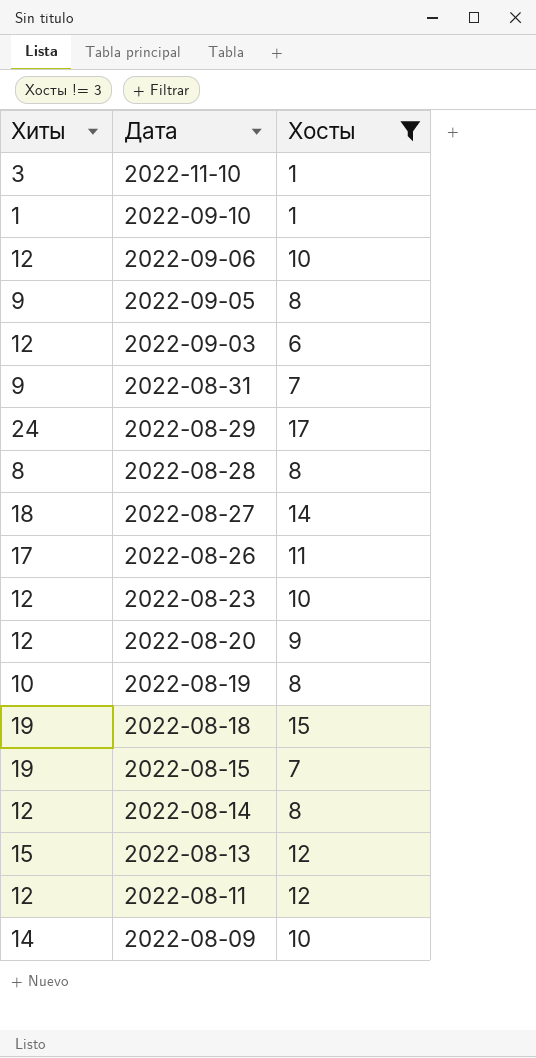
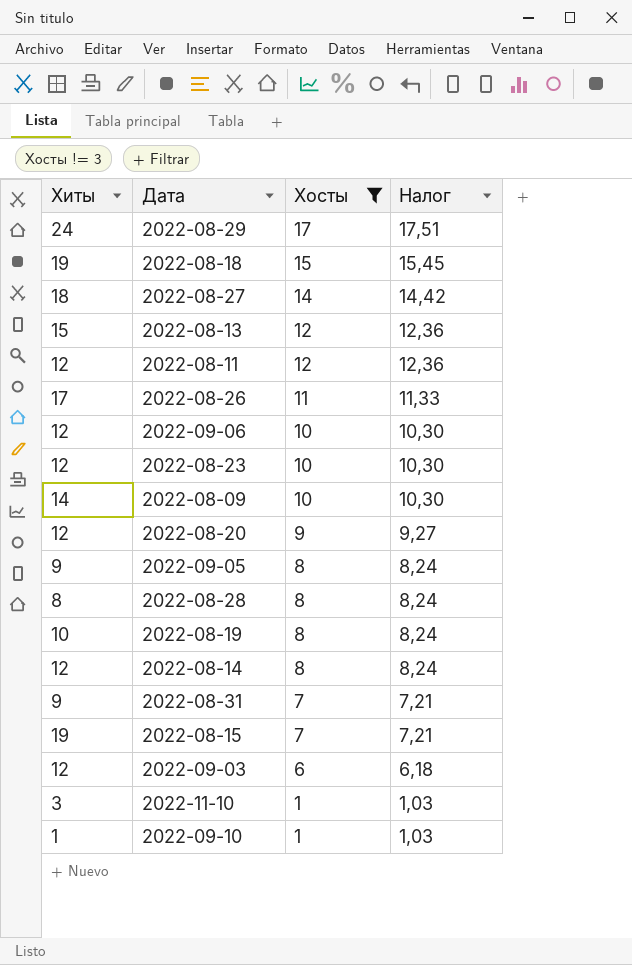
row order: Дата descending -> Хосты descending
column Налог | formula: none -> [Хосты] * 1,03

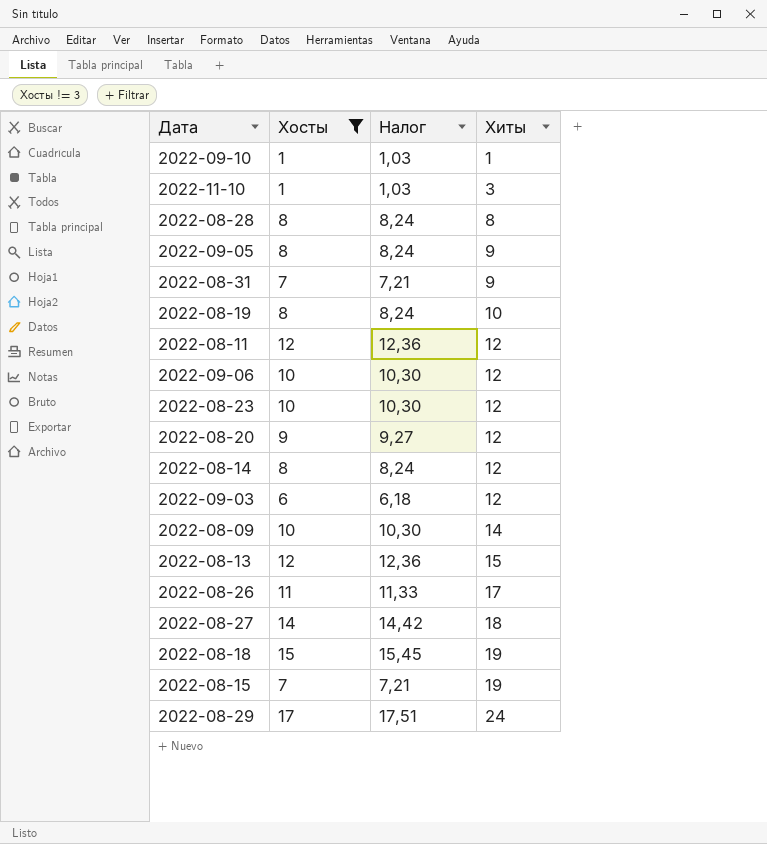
row order: Хосты descending -> Хиты ascending
column Хиты | position: 1 -> 4

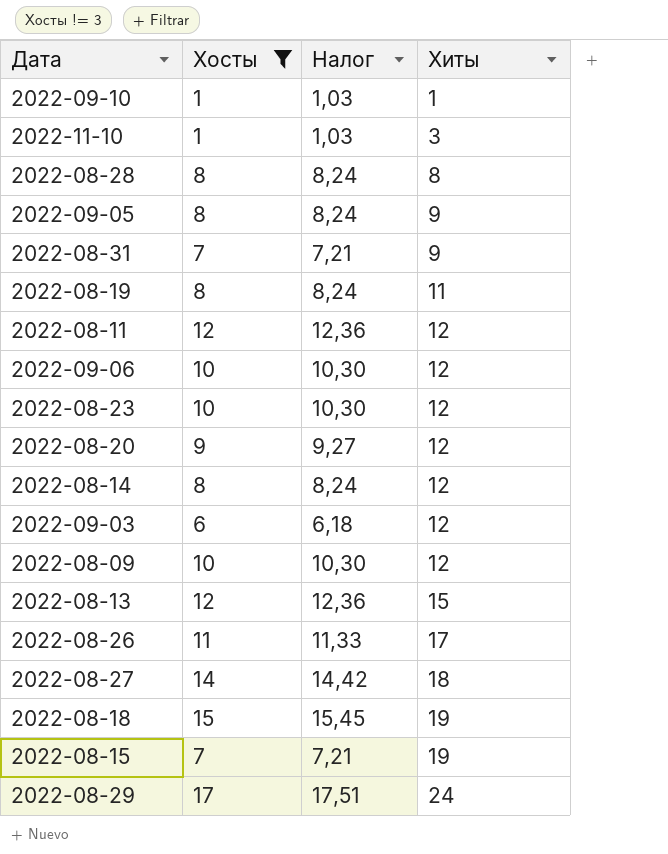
2022-08-19 | Хиты: 10 -> 11
2022-08-09 | Хиты: 14 -> 12

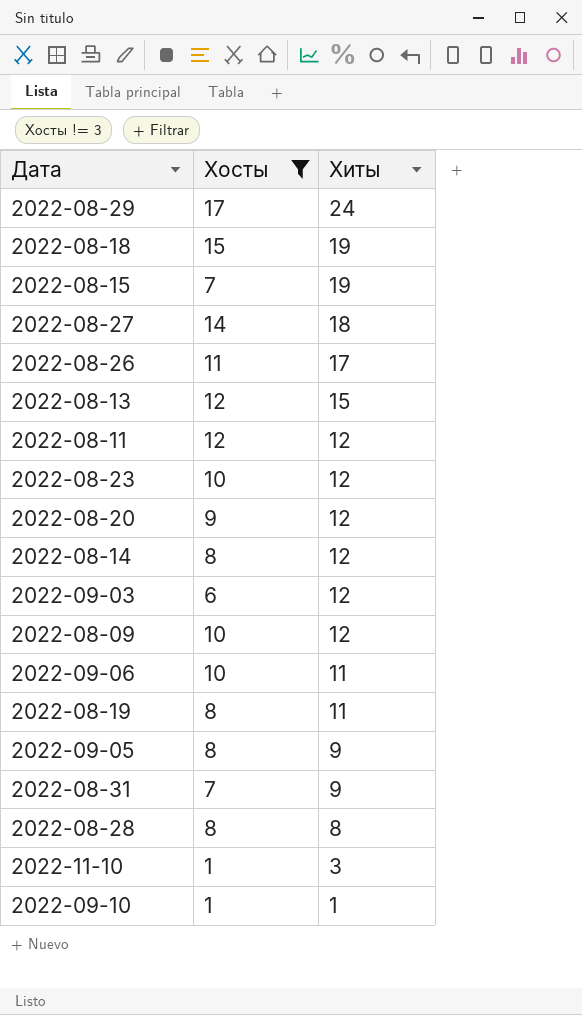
row order: Хиты ascending -> Хиты descending
column Налог | formula: [Хосты] * 1,03 -> none
2022-09-06 | Хиты: 12 -> 11

